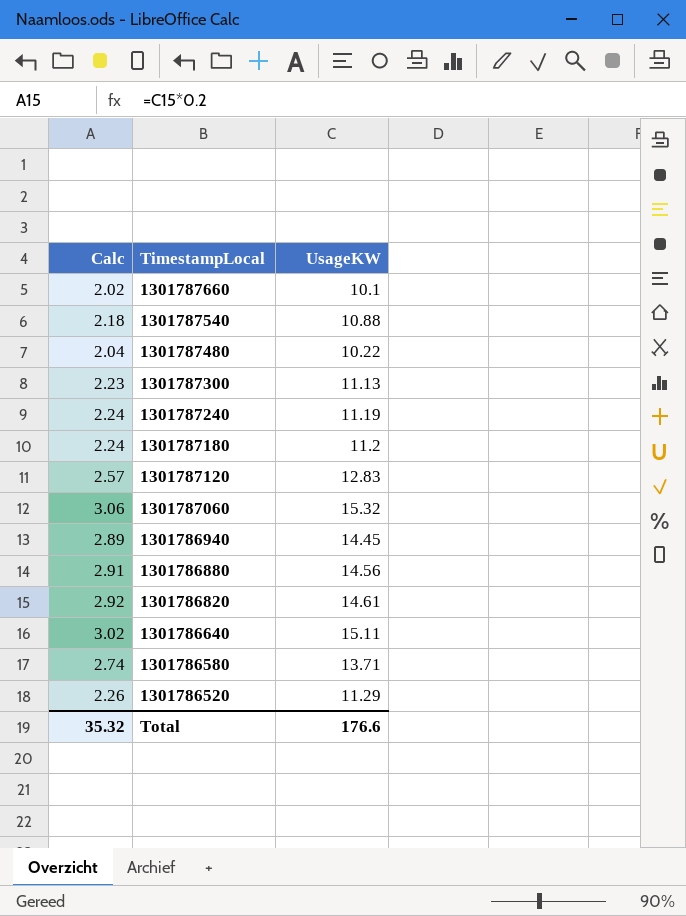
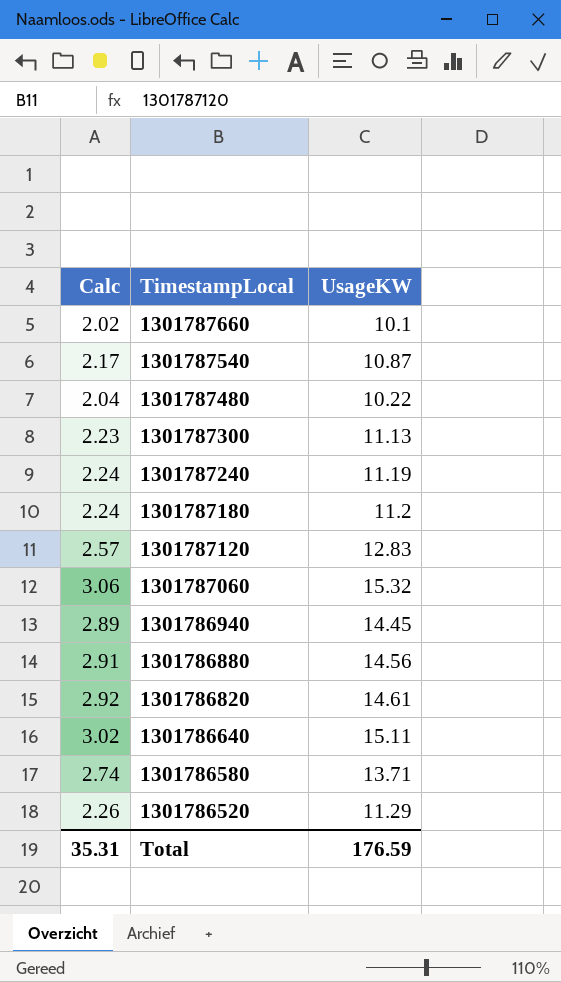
1301787540 | Calc: 2.18 -> 2.17
1301787540 | UsageKW: 10.88 -> 10.87
Total | Calc: 35.32 -> 35.31
Total | UsageKW: 176.6 -> 176.59

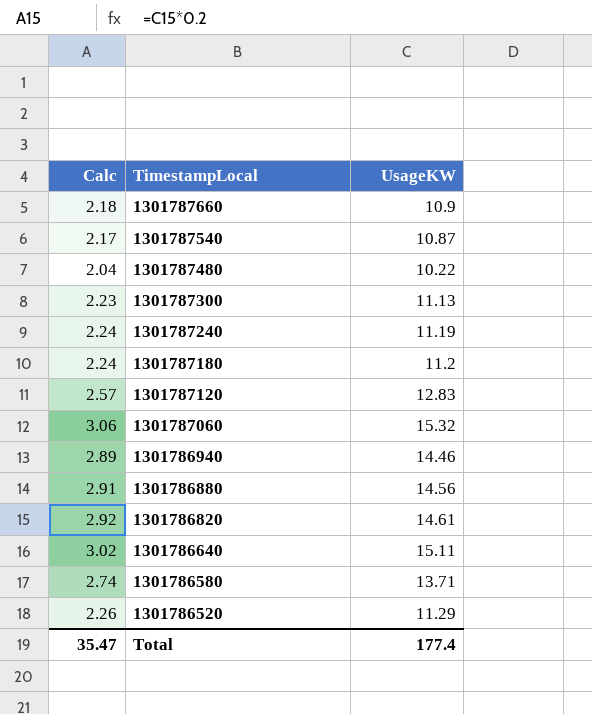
1301787660 | Calc: 2.02 -> 2.18
1301787660 | UsageKW: 10.1 -> 10.9
1301786940 | UsageKW: 14.45 -> 14.46
Total | Calc: 35.31 -> 35.47
Total | UsageKW: 176.59 -> 177.4

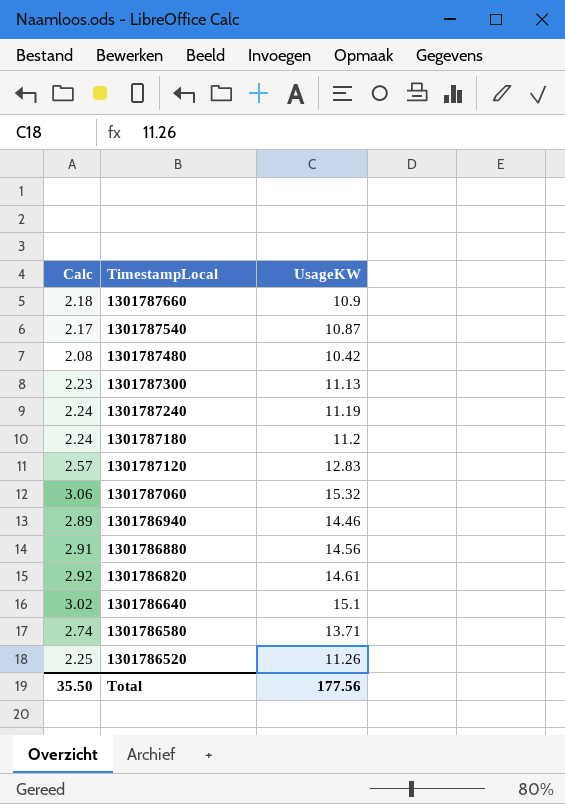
1301787480 | Calc: 2.04 -> 2.08
1301787480 | UsageKW: 10.22 -> 10.42
1301786640 | UsageKW: 15.11 -> 15.1
1301786520 | Calc: 2.26 -> 2.25
1301786520 | UsageKW: 11.29 -> 11.26
Total | Calc: 35.47 -> 35.50
Total | UsageKW: 177.4 -> 177.56

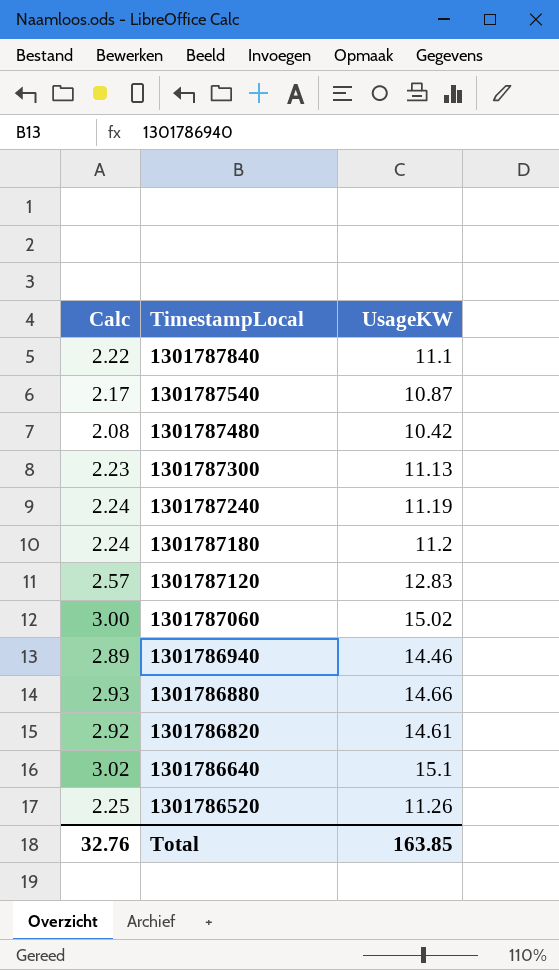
row 1301787660: 2.18 | 10.9 -> none
row 1301786580: 2.74 | 13.71 -> none
row 1301787840: none -> 2.22 | 11.1
1301787060 | Calc: 3.06 -> 3.00
1301787060 | UsageKW: 15.32 -> 15.02
1301786880 | Calc: 2.91 -> 2.93
1301786880 | UsageKW: 14.56 -> 14.66
Total | Calc: 35.50 -> 32.76
Total | UsageKW: 177.56 -> 163.85

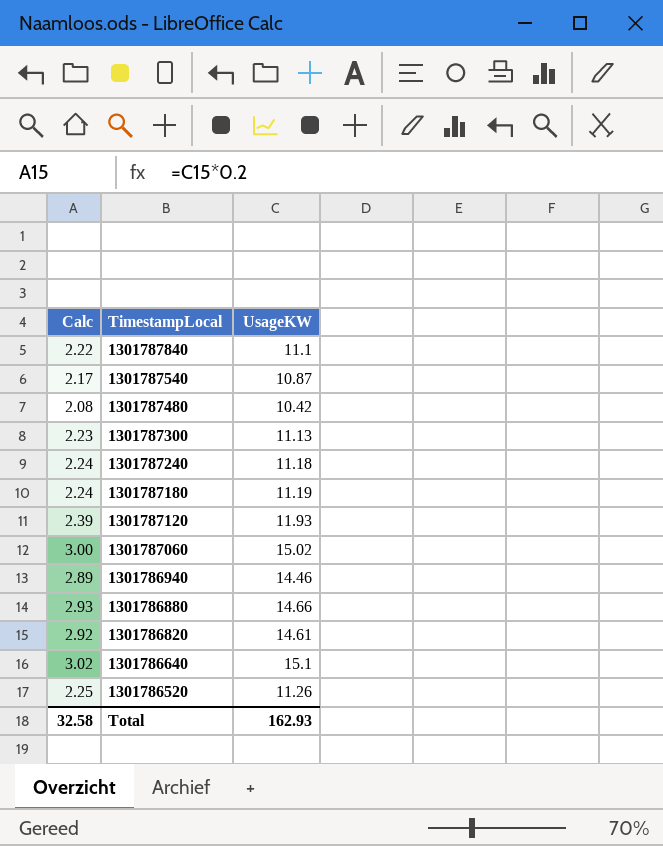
1301787240 | UsageKW: 11.19 -> 11.18
1301787180 | UsageKW: 11.2 -> 11.19
1301787120 | Calc: 2.57 -> 2.39
1301787120 | UsageKW: 12.83 -> 11.93
Total | Calc: 32.76 -> 32.58
Total | UsageKW: 163.85 -> 162.93

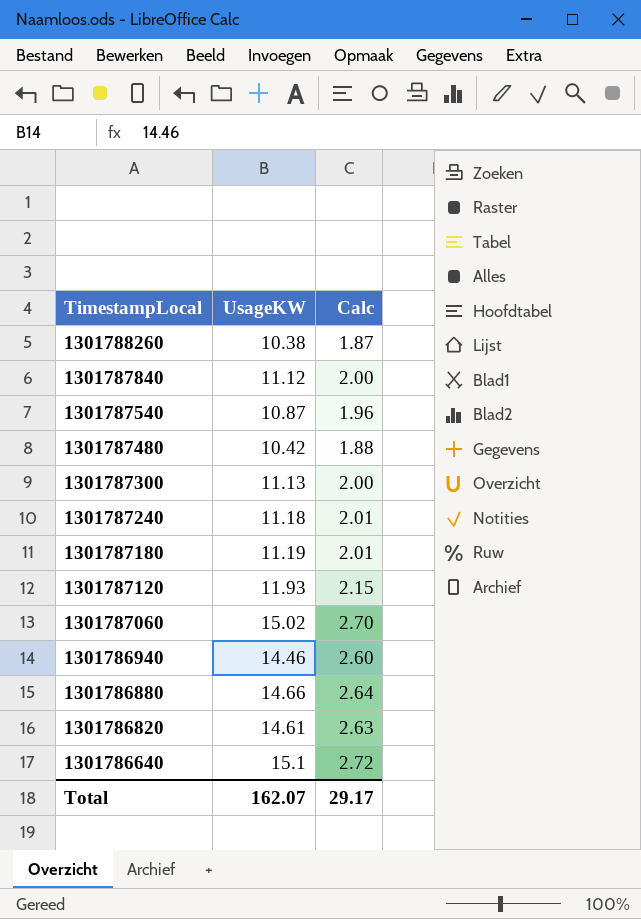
column Calc | formula: [UsageKW] * 0.2 -> [UsageKW] * 0.18
column Calc | position: 1 -> 3
row 1301786520: 2.25 | 11.26 -> none
row 1301788260: none -> 10.38 | 1.87
1301787840 | UsageKW: 11.1 -> 11.12
Total | UsageKW: 162.93 -> 162.07
Total | Calc: 32.58 -> 29.17

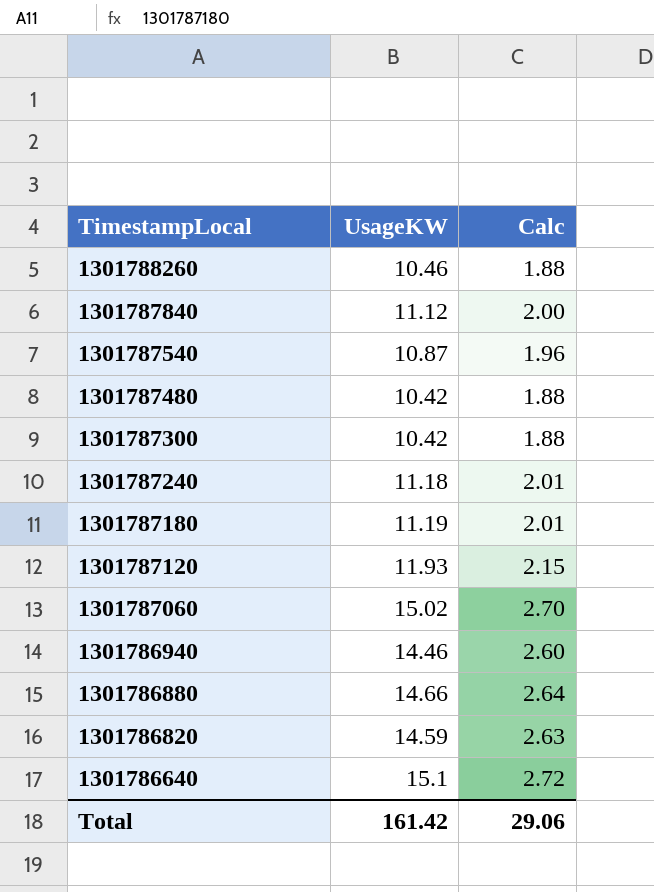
1301788260 | UsageKW: 10.38 -> 10.46
1301788260 | Calc: 1.87 -> 1.88
1301787300 | UsageKW: 11.13 -> 10.42
1301787300 | Calc: 2.00 -> 1.88
1301786820 | UsageKW: 14.61 -> 14.59
Total | UsageKW: 162.07 -> 161.42
Total | Calc: 29.17 -> 29.06

